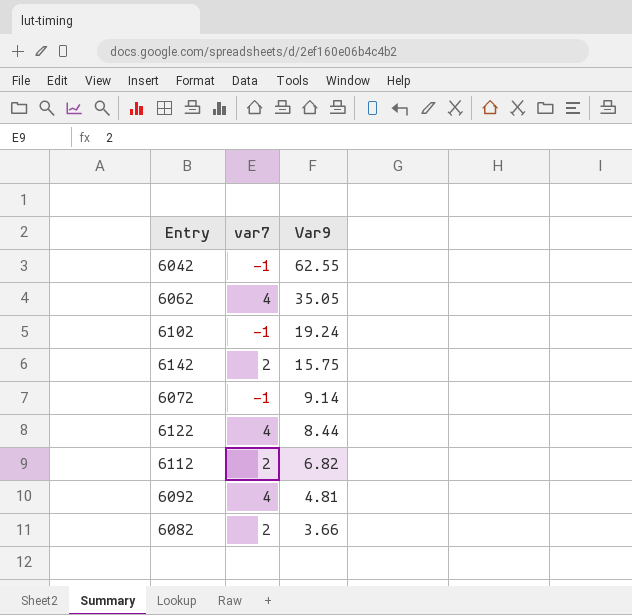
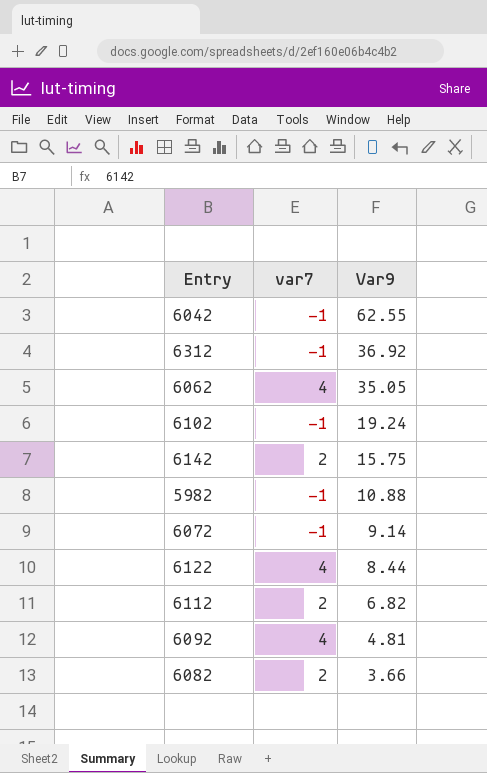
row 6312: none -> -1 | 36.92
row 5982: none -> -1 | 10.88

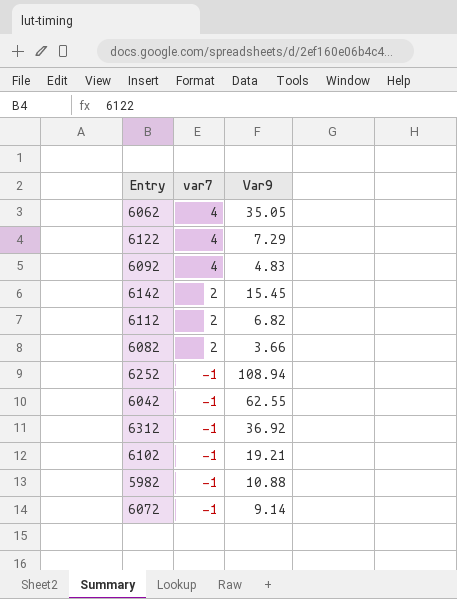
row order: Var9 descending -> var7 descending
6122 | Var9: 8.44 -> 7.29
6092 | Var9: 4.81 -> 4.83
6142 | Var9: 15.75 -> 15.45
row 6252: none -> -1 | 108.94
6102 | Var9: 19.24 -> 19.21

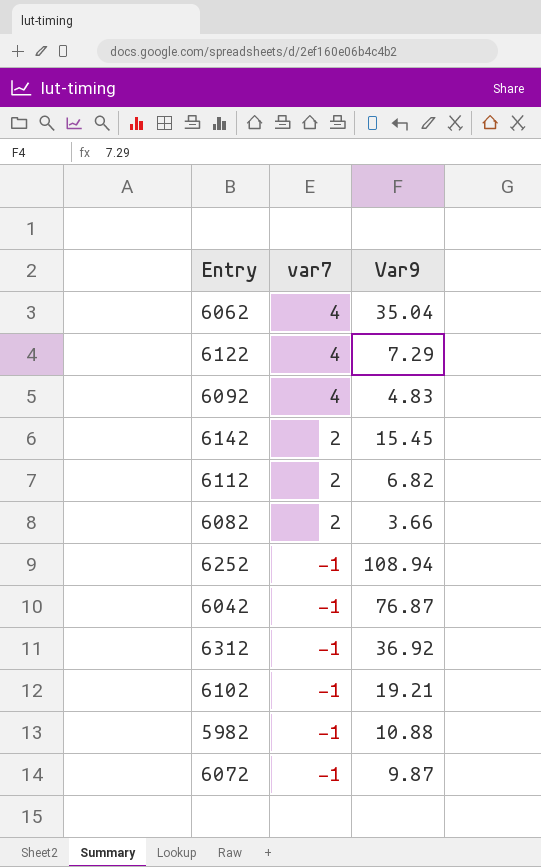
6062 | Var9: 35.05 -> 35.04
6042 | Var9: 62.55 -> 76.87
6072 | Var9: 9.14 -> 9.87

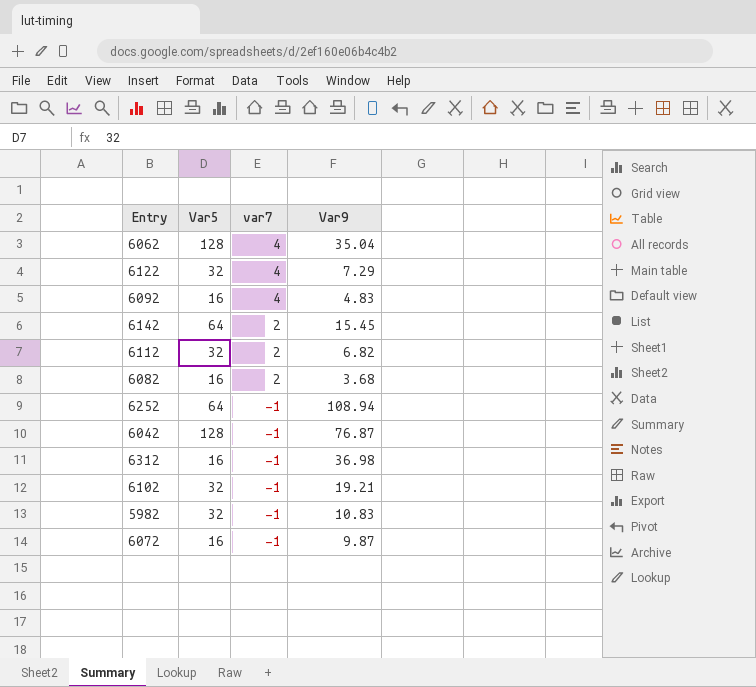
column Var5 | position: none -> 2
6082 | Var9: 3.66 -> 3.68
6312 | Var9: 36.92 -> 36.98
5982 | Var9: 10.88 -> 10.83

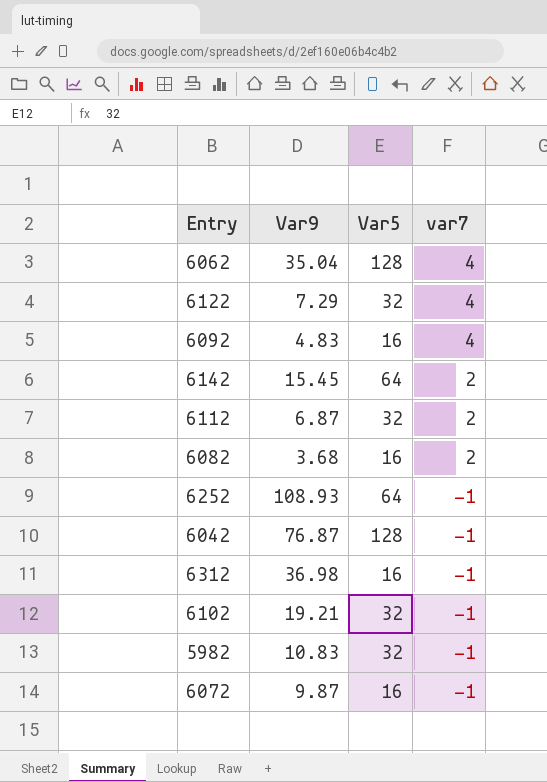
column Var9 | position: 4 -> 2
6112 | Var9: 6.82 -> 6.87
6252 | Var9: 108.94 -> 108.93

